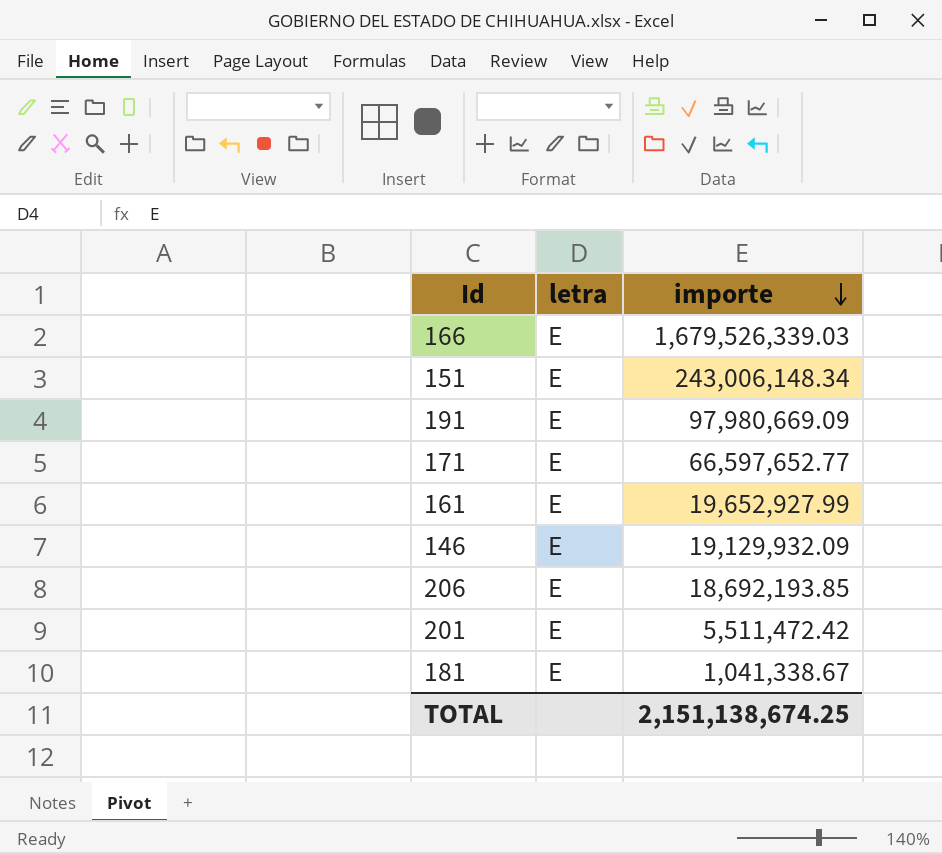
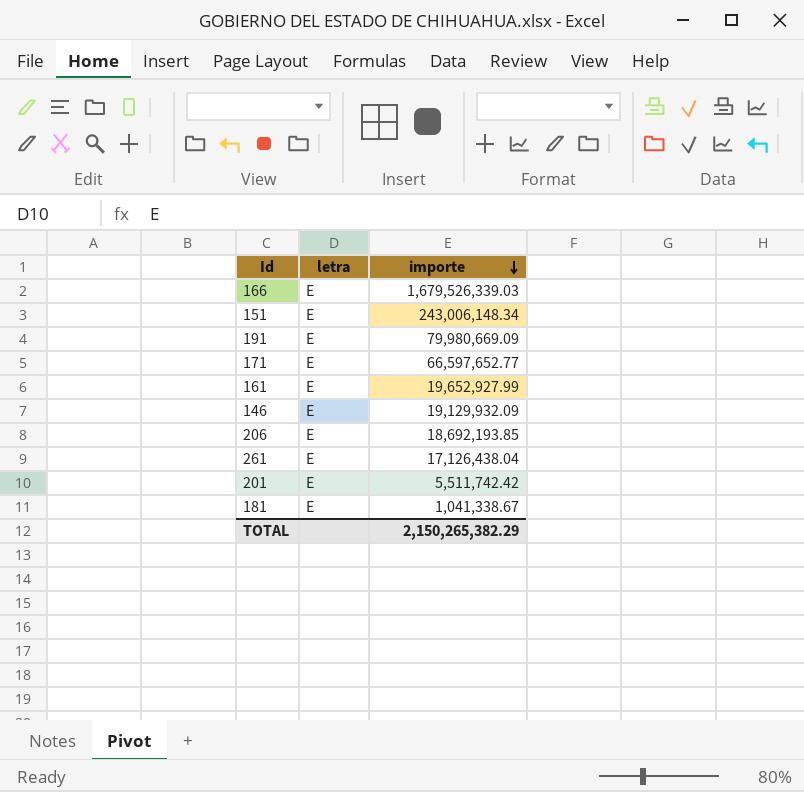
191 | importe: 97,980,669.09 -> 79,980,669.09
row 261: none -> E | 17,126,438.04
201 | importe: 5,511,472.42 -> 5,511,742.42
TOTAL | importe: 2,151,138,674.25 -> 2,150,265,382.29

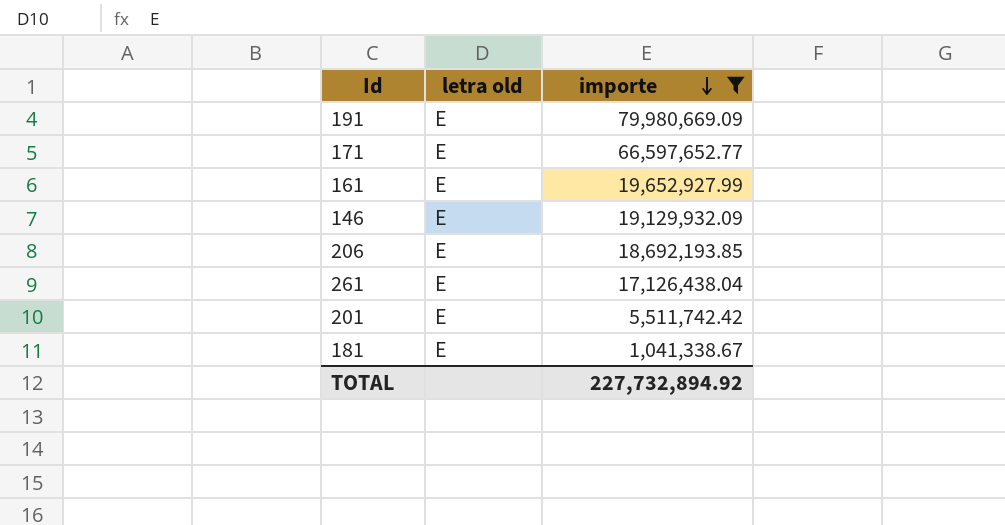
filter: none -> importe <= 79,980,669.09
column name: letra -> letra old
TOTAL | importe: 2,150,265,382.29 -> 227,732,894.92

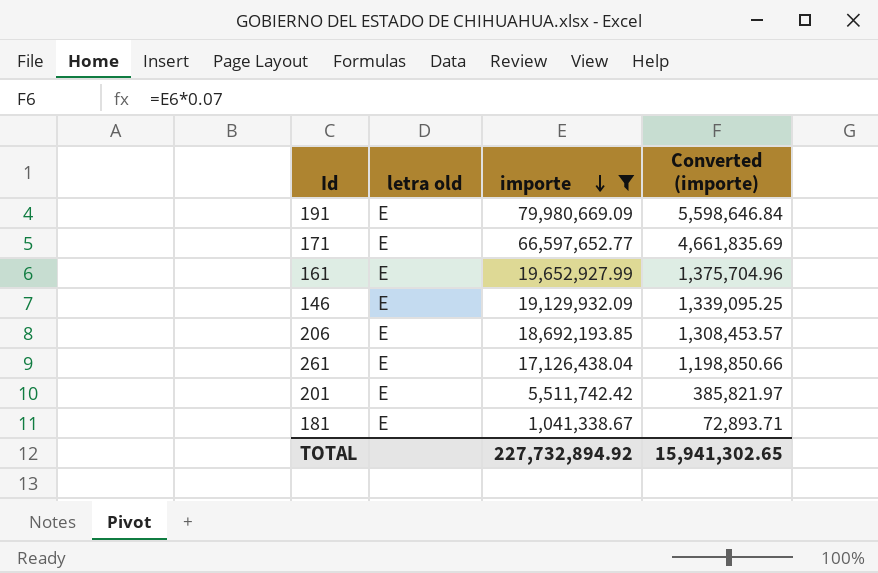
column Converted (importe) | formula: none -> [importe] * 0.07

